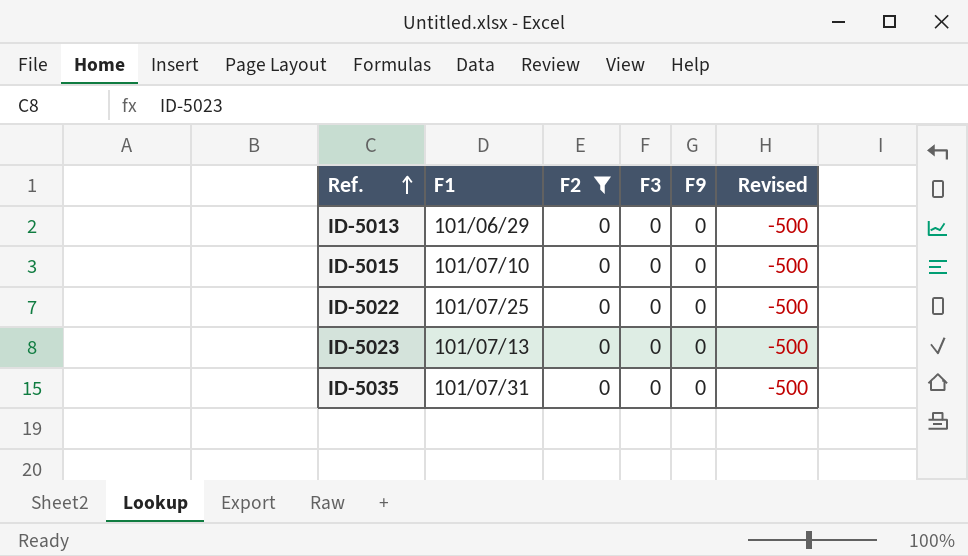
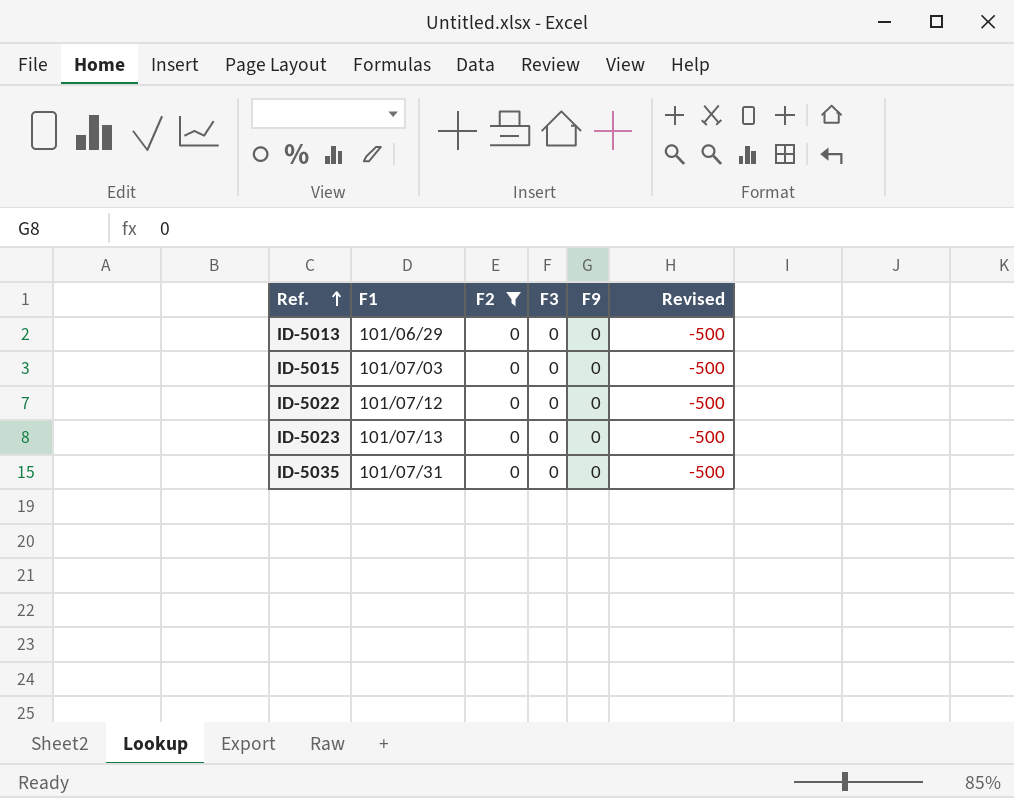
ID-5015 | F1: 101/07/10 -> 101/07/03
ID-5022 | F1: 101/07/25 -> 101/07/12

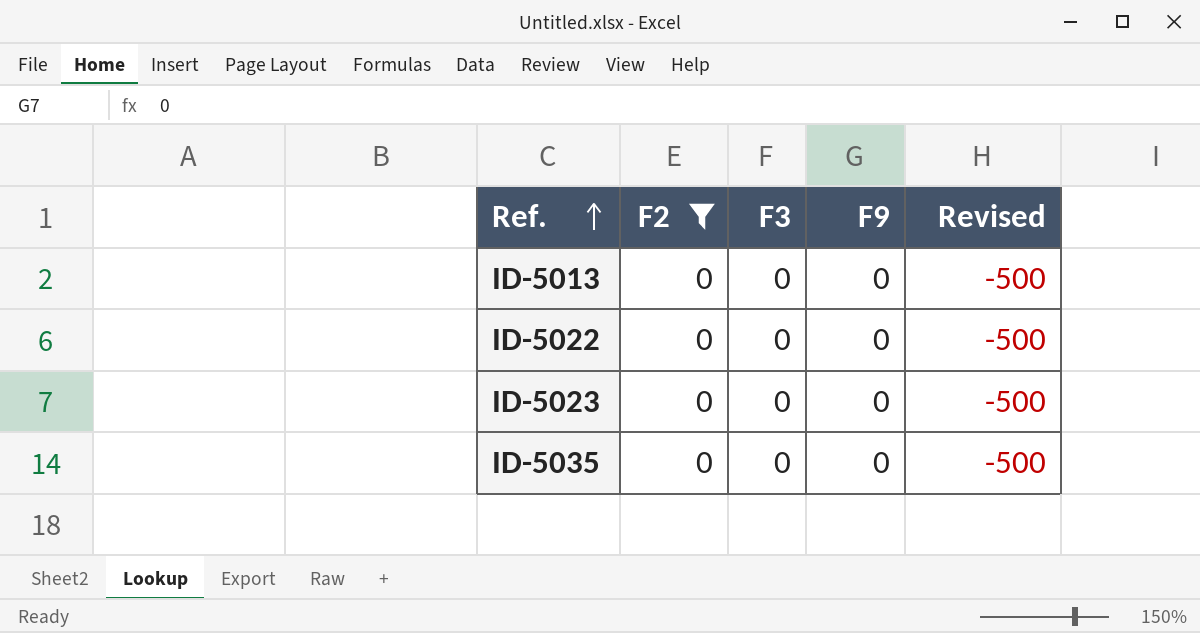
column F1 | position: 2 -> none
row ID-5015: 101/07/03 | 0 | 0 | 0 | -500 -> none

